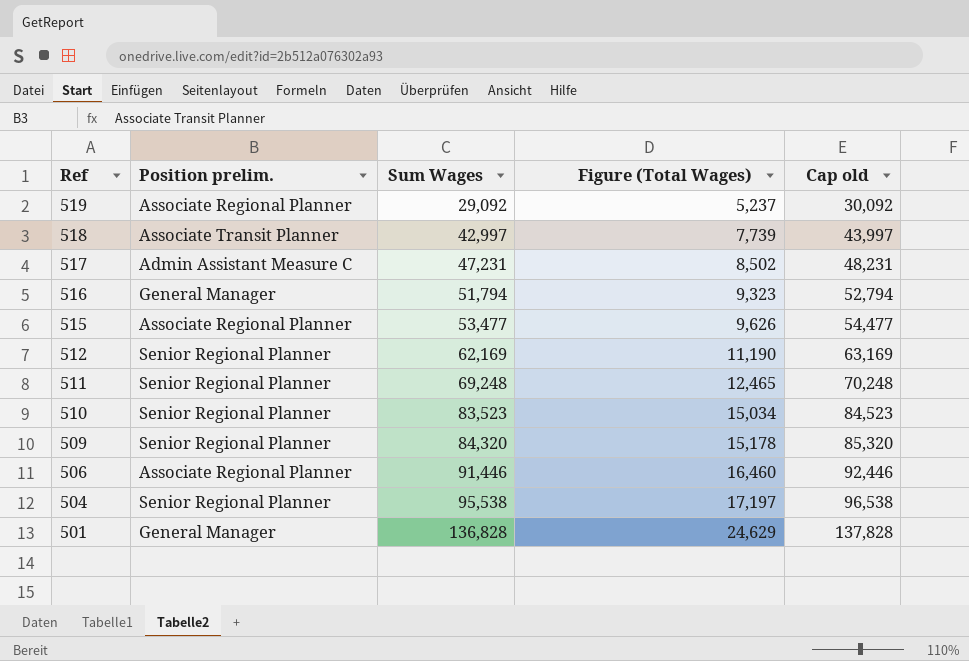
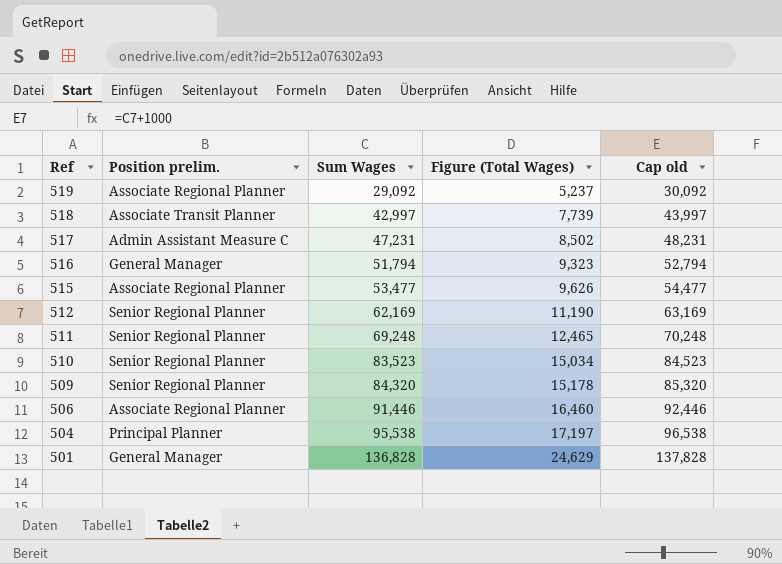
504 | Position prelim.: Senior Regional Planner -> Principal Planner

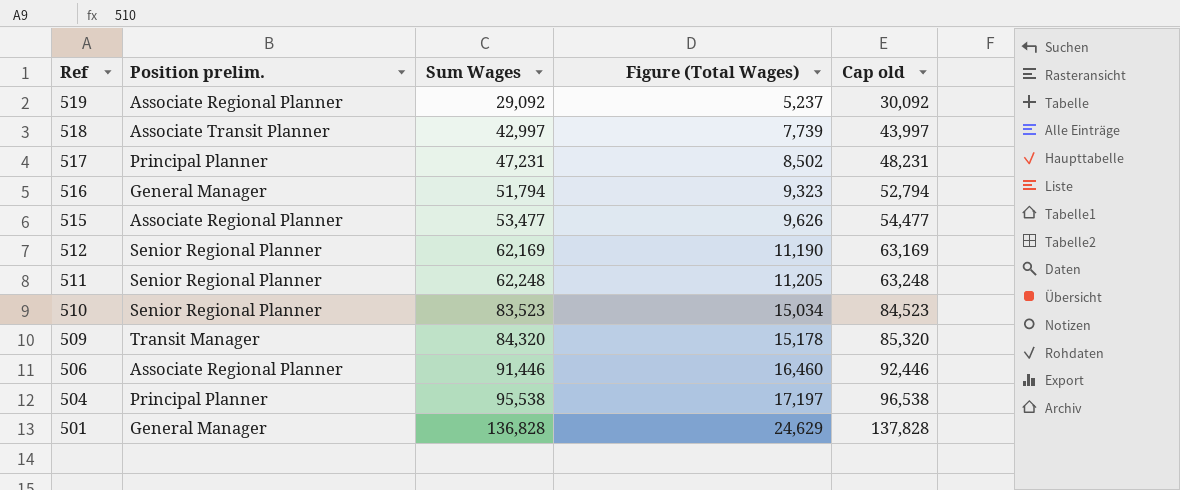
517 | Position prelim.: Admin Assistant Measure C -> Principal Planner
511 | Sum Wages: 69,248 -> 62,248
511 | Figure (Total Wages): 12,465 -> 11,205
511 | Cap old: 70,248 -> 63,248
509 | Position prelim.: Senior Regional Planner -> Transit Manager

